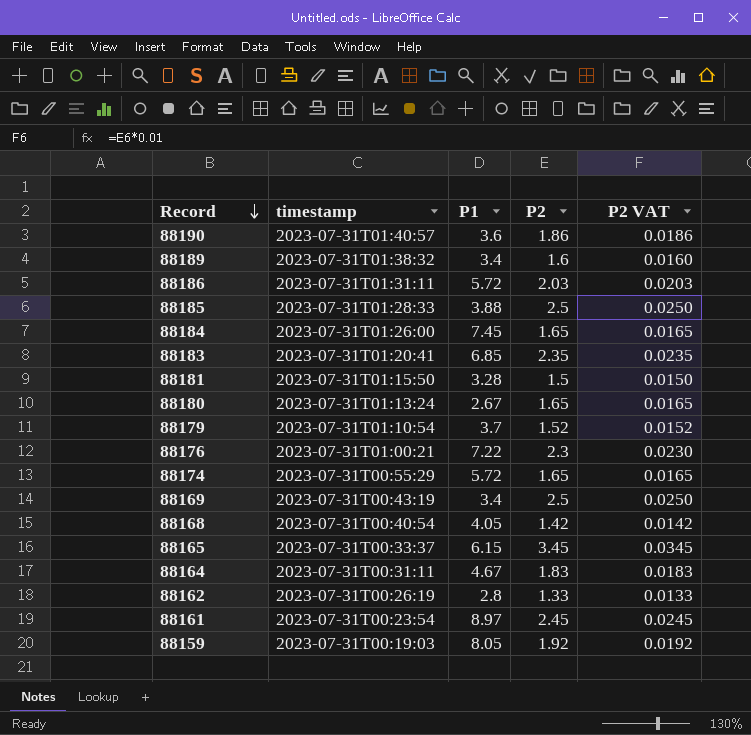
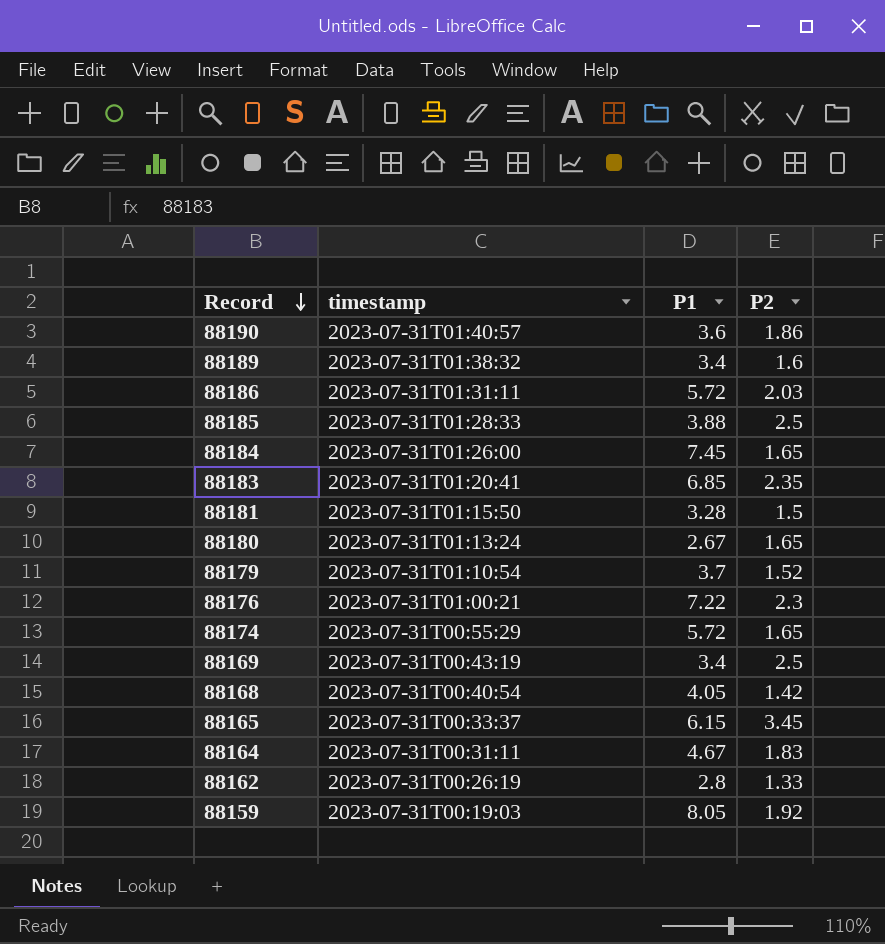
column P2 VAT | formula: [P2] * 0.01 -> none
row 88161: 2023-07-31T00:23:54 | 8.97 | 2.45 | 0.0245 -> none

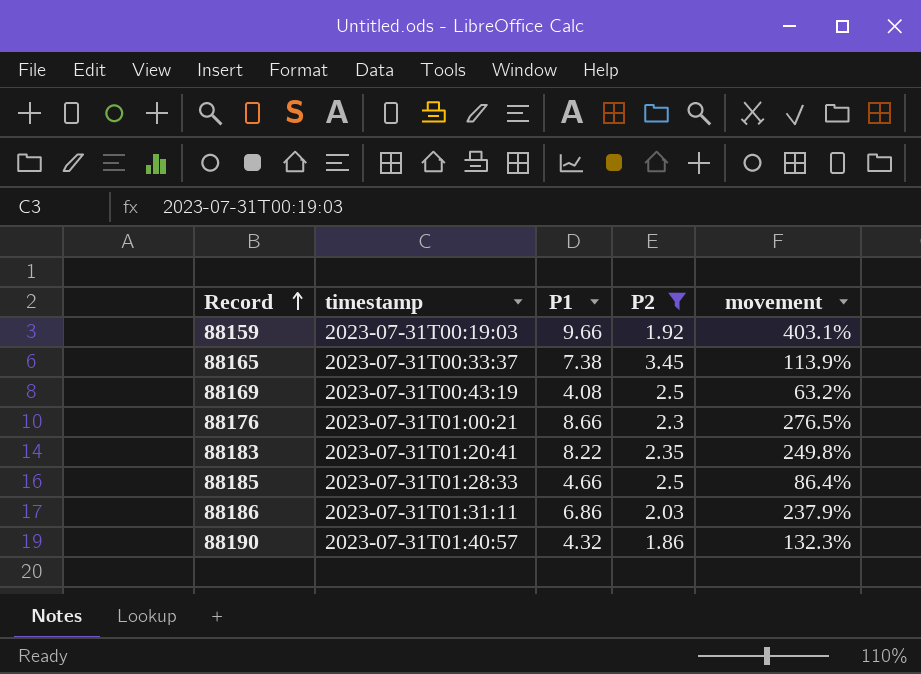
filter: none -> P2 >= 1.86
row order: Record descending -> Record ascending
column movement | formula: none -> ([P1] - [P2]) / [P2]
88159 | P1: 8.05 -> 9.66
88165 | P1: 6.15 -> 7.38
88169 | P1: 3.4 -> 4.08
88176 | P1: 7.22 -> 8.66
88183 | P1: 6.85 -> 8.22
88185 | P1: 3.88 -> 4.66
88186 | P1: 5.72 -> 6.86
88190 | P1: 3.6 -> 4.32

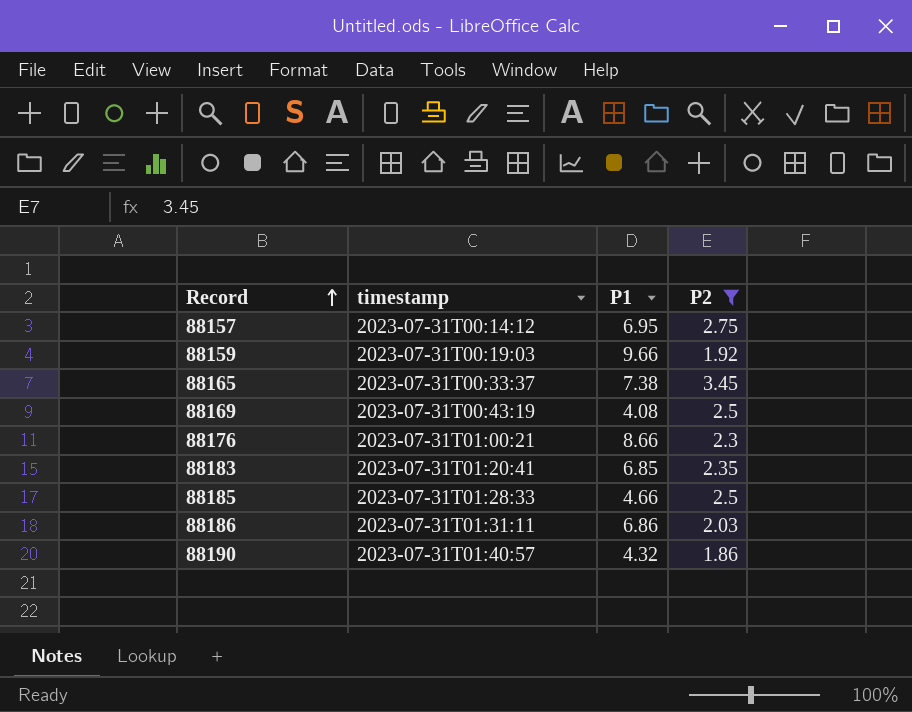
column movement | formula: ([P1] - [P2]) / [P2] -> none
row 88157: none -> 2023-07-31T00:14:12 | 6.95 | 2.75
88183 | P1: 8.22 -> 6.85

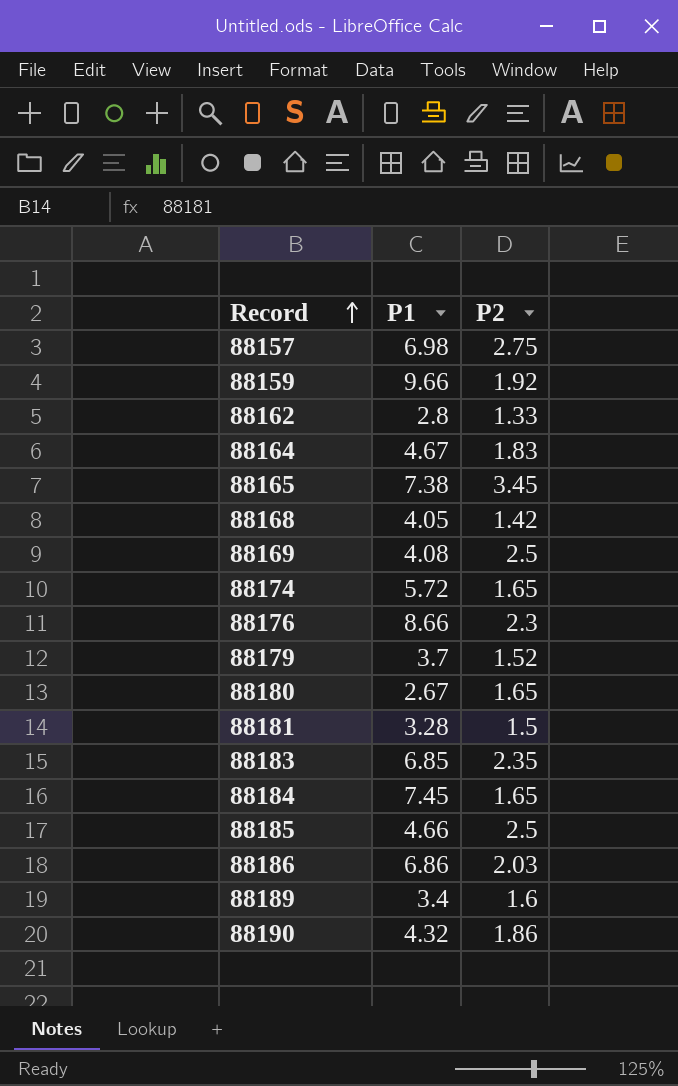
filter: P2 >= 1.86 -> none
column timestamp | position: 2 -> none
88157 | P1: 6.95 -> 6.98

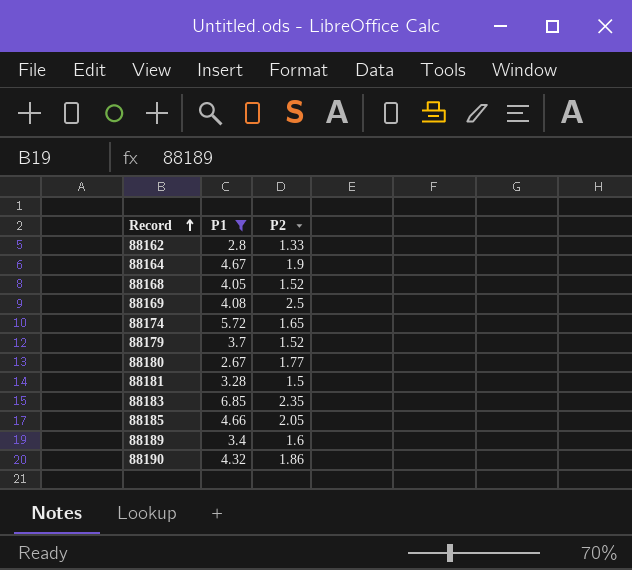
filter: none -> P1 <= 6.85
88164 | P2: 1.83 -> 1.9
88168 | P2: 1.42 -> 1.52
88180 | P2: 1.65 -> 1.77
88185 | P2: 2.5 -> 2.05

